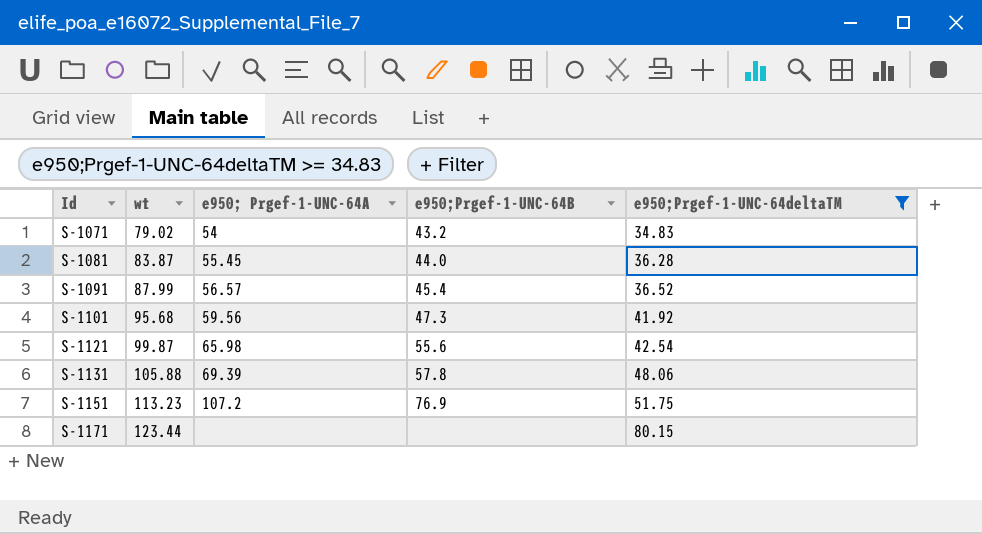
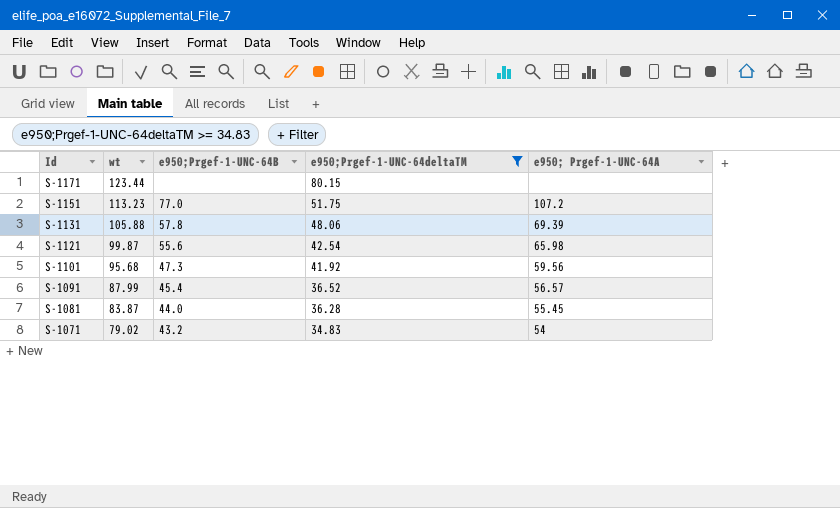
row order: Id ascending -> Id descending
column e950; Prgef-1-UNC-64A | position: 3 -> 5
S-1151 | e950;Prgef-1-UNC-64B: 76.9 -> 77.0

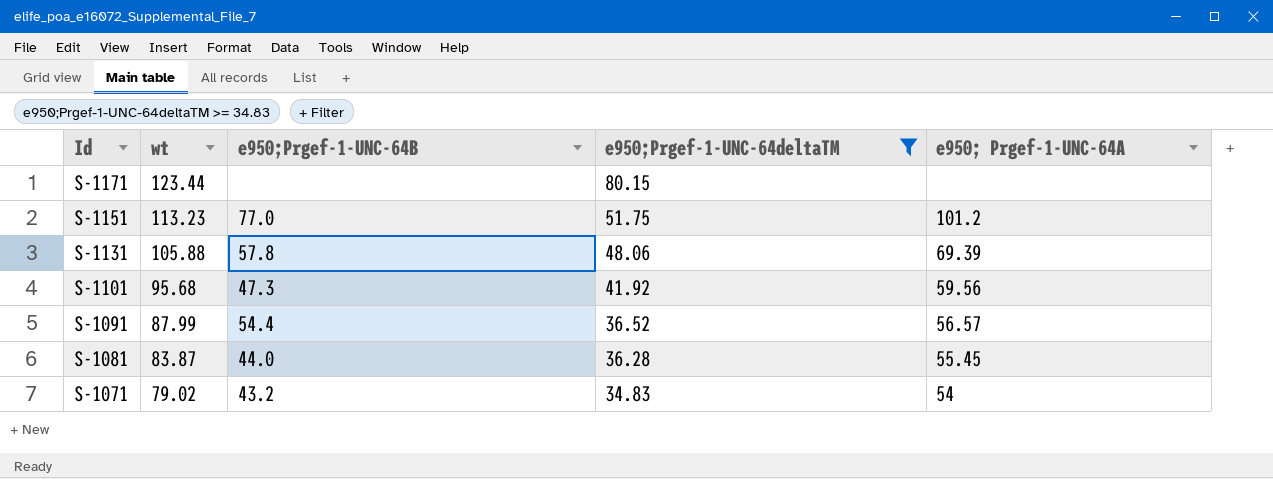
row S-1121: 99.87 | 55.6 | 42.54 | 65.98 -> none
S-1151 | e950; Prgef-1-UNC-64A: 107.2 -> 101.2
S-1091 | e950;Prgef-1-UNC-64B: 45.4 -> 54.4

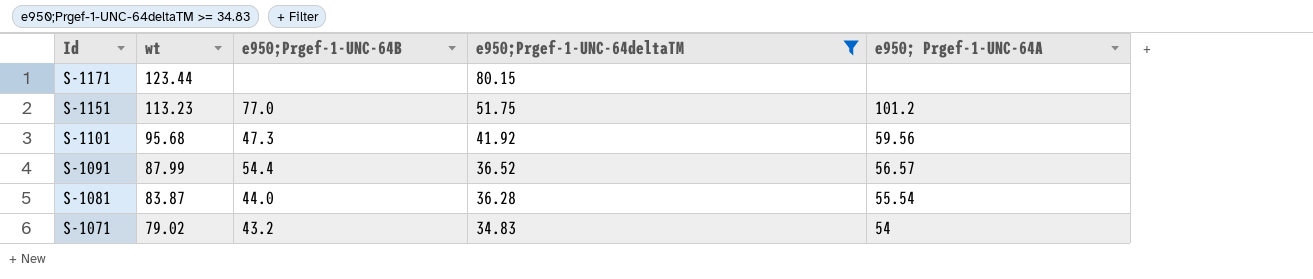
row S-1131: 105.88 | 57.8 | 48.06 | 69.39 -> none
S-1081 | e950; Prgef-1-UNC-64A: 55.45 -> 55.54

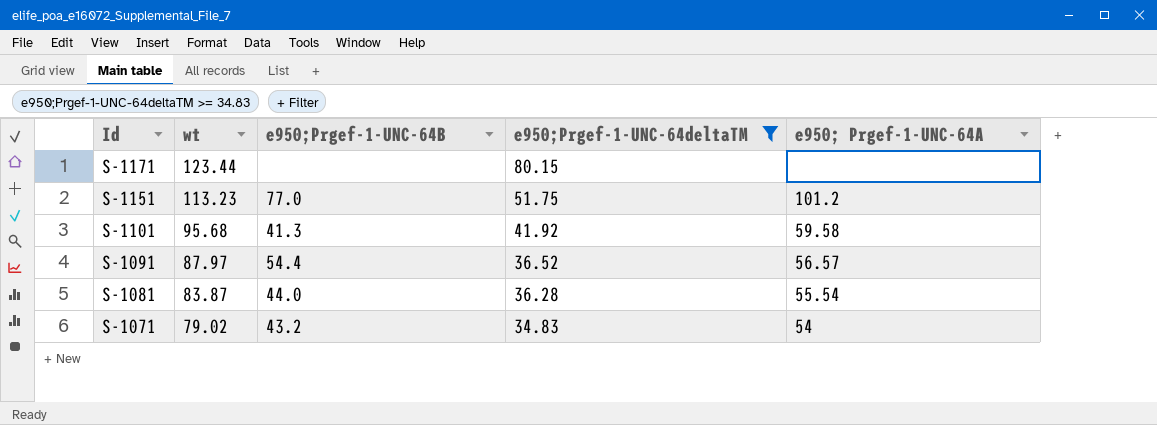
S-1101 | e950;Prgef-1-UNC-64B: 47.3 -> 41.3
S-1101 | e950; Prgef-1-UNC-64A: 59.56 -> 59.58
S-1091 | wt: 87.99 -> 87.97

